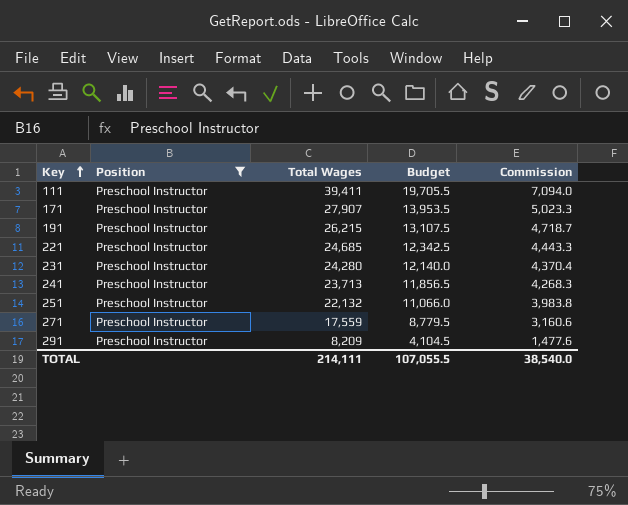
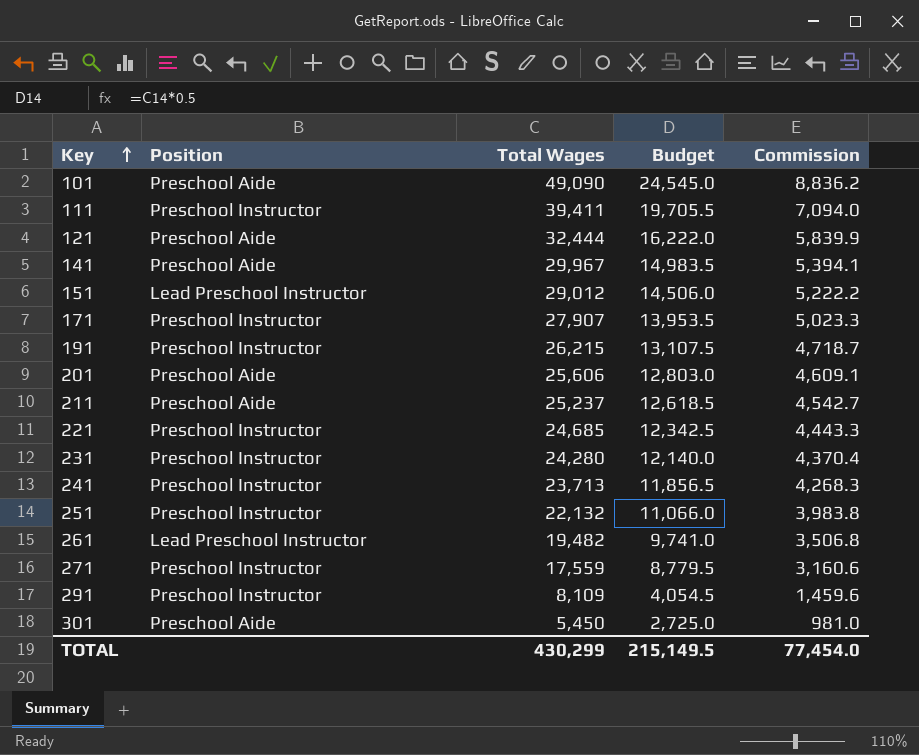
filter: Position = Preschool Instructor -> none
291 | Total Wages: 8,209 -> 8,109
291 | Budget: 4,104.5 -> 4,054.5
291 | Commission: 1,477.6 -> 1,459.6
TOTAL | Total Wages: 214,111 -> 430,299
TOTAL | Budget: 107,055.5 -> 215,149.5
TOTAL | Commission: 38,540.0 -> 77,454.0

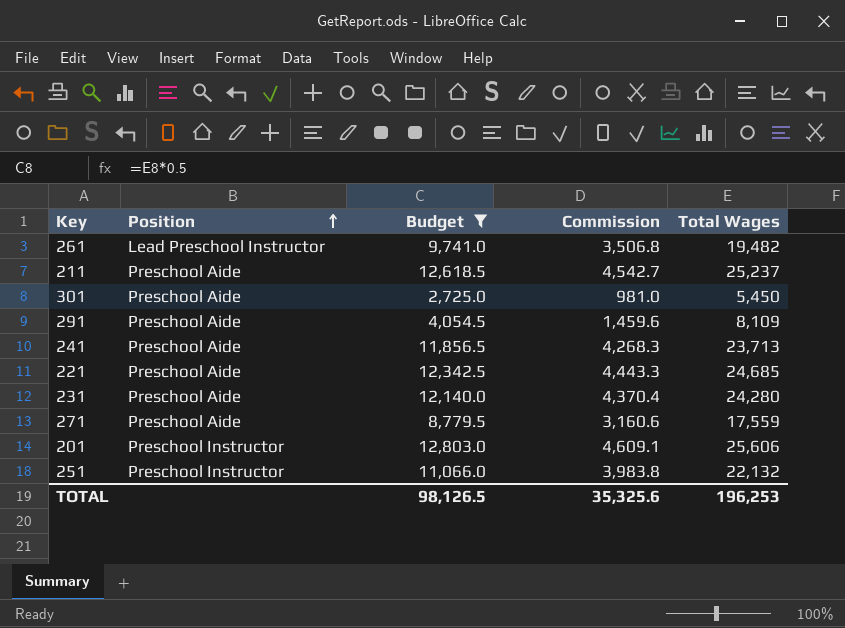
filter: none -> Budget <= 12,803.0
row order: Key ascending -> Position ascending
column Total Wages | position: 3 -> 5
291 | Position: Preschool Instructor -> Preschool Aide
241 | Position: Preschool Instructor -> Preschool Aide
221 | Position: Preschool Instructor -> Preschool Aide
231 | Position: Preschool Instructor -> Preschool Aide
271 | Position: Preschool Instructor -> Preschool Aide
201 | Position: Preschool Aide -> Preschool Instructor
TOTAL | Budget: 215,149.5 -> 98,126.5
TOTAL | Commission: 77,454.0 -> 35,325.6
TOTAL | Total Wages: 430,299 -> 196,253

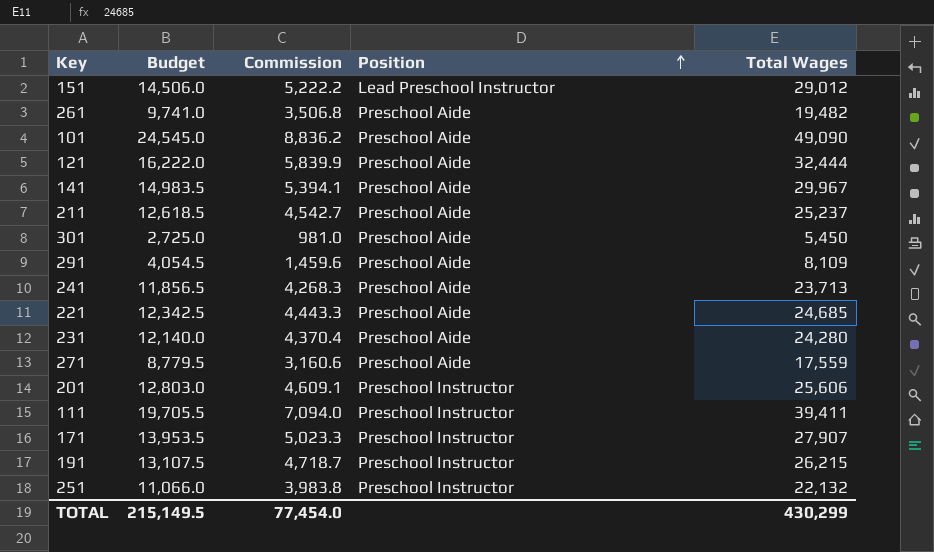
filter: Budget <= 12,803.0 -> none
column Position | position: 2 -> 4
261 | Position: Lead Preschool Instructor -> Preschool Aide
TOTAL | Budget: 98,126.5 -> 215,149.5
TOTAL | Commission: 35,325.6 -> 77,454.0
TOTAL | Total Wages: 196,253 -> 430,299

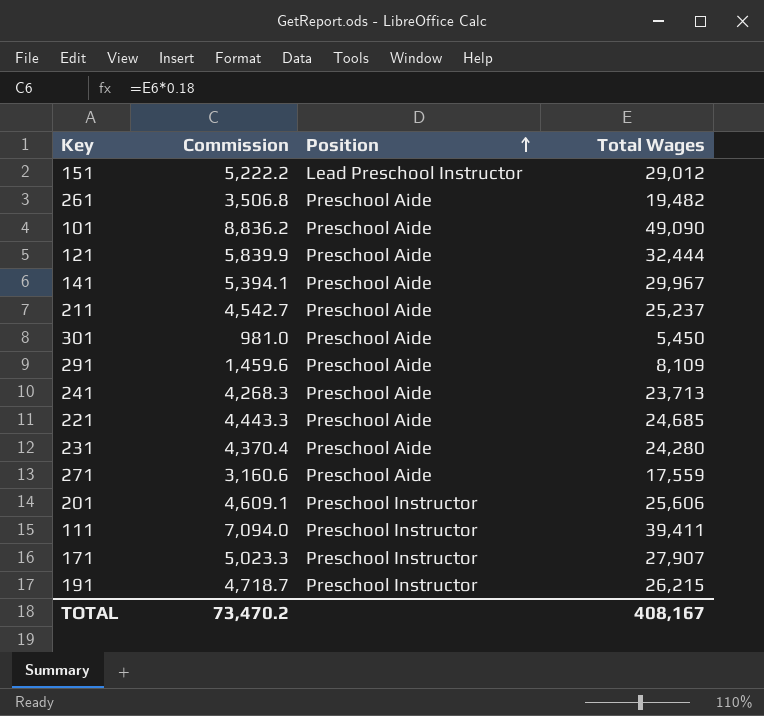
column Budget | formula: [Total Wages] * 0.5 -> none
row 251: 11,066.0 | 3,983.8 | Preschool Instructor | 22,132 -> none
TOTAL | Commission: 77,454.0 -> 73,470.2
TOTAL | Total Wages: 430,299 -> 408,167

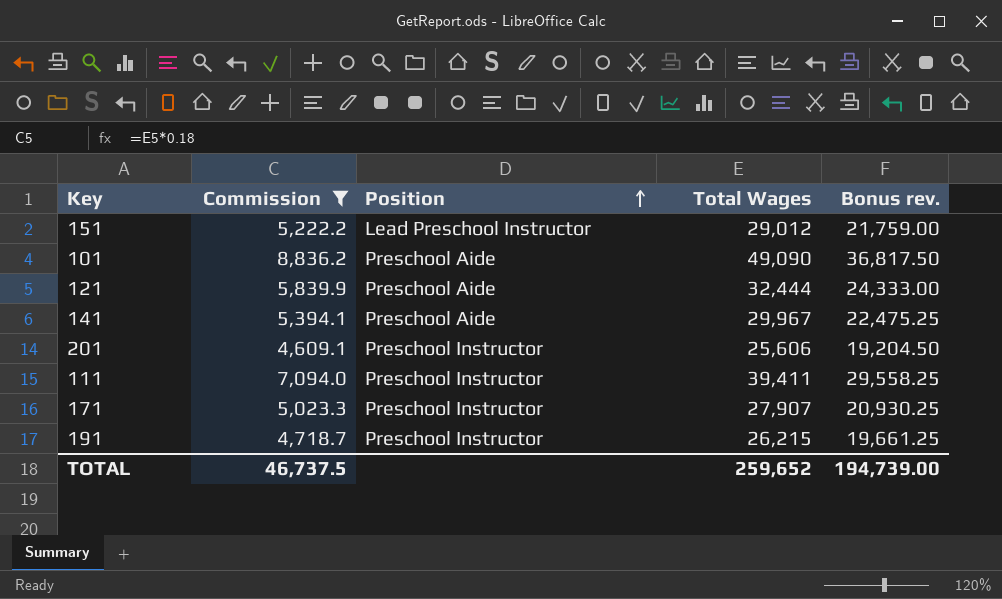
filter: none -> Commission >= 4,609.1
column Bonus rev. | formula: none -> [Total Wages] * 0.75
TOTAL | Commission: 73,470.2 -> 46,737.5
TOTAL | Total Wages: 408,167 -> 259,652

